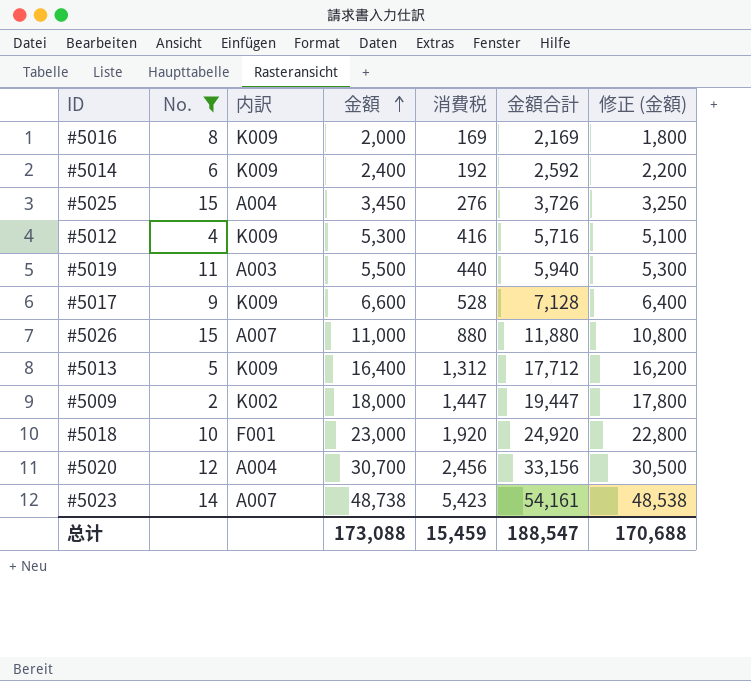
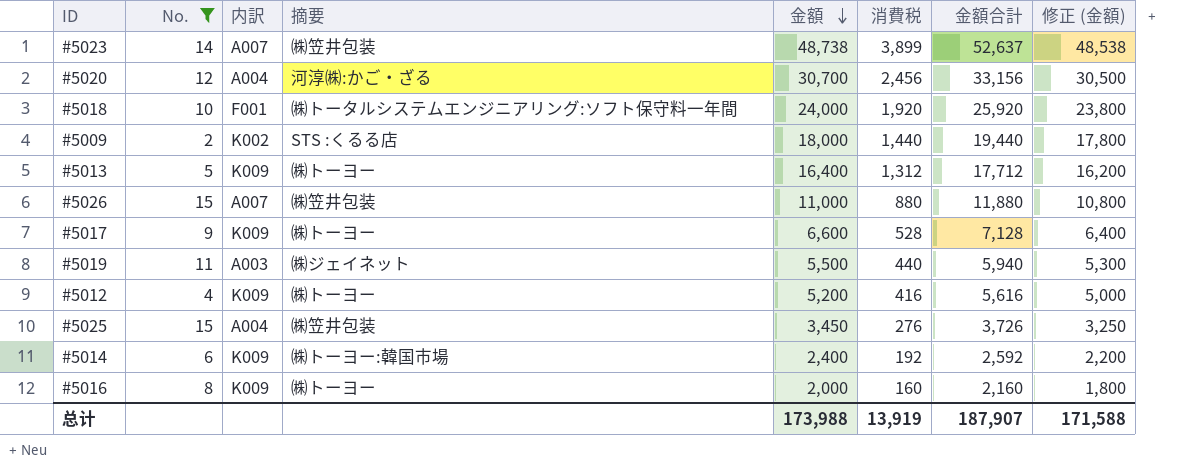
row order: 金額 ascending -> 金額 descending
column 摘要 | position: none -> 4
#5023 | 消費税: 5,423 -> 3,899
#5023 | 金額合計: 54,161 -> 52,637
#5018 | 金額: 23,000 -> 24,000
#5018 | 金額合計: 24,920 -> 25,920
#5018 | 修正 (金額): 22,800 -> 23,800
#5009 | 消費税: 1,447 -> 1,440
#5009 | 金額合計: 19,447 -> 19,440
#5012 | 金額: 5,300 -> 5,200
#5012 | 金額合計: 5,716 -> 5,616
#5012 | 修正 (金額): 5,100 -> 5,000
#5016 | 消費税: 169 -> 160
#5016 | 金額合計: 2,169 -> 2,160
总计 | 金額: 173,088 -> 173,988
总计 | 消費税: 15,459 -> 13,919
总计 | 金額合計: 188,547 -> 187,907
总计 | 修正 (金額): 170,688 -> 171,588

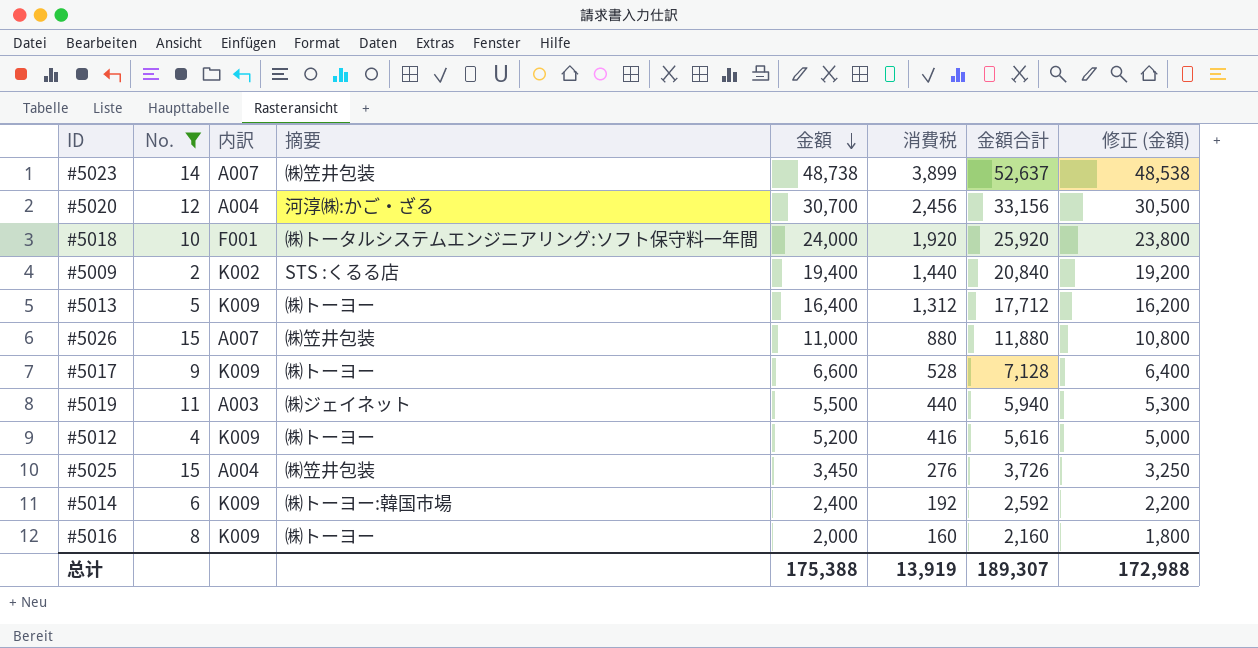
#5009 | 金額: 18,000 -> 19,400
#5009 | 金額合計: 19,440 -> 20,840
#5009 | 修正 (金額): 17,800 -> 19,200
总计 | 金額: 173,988 -> 175,388
总计 | 金額合計: 187,907 -> 189,307
总计 | 修正 (金額): 171,588 -> 172,988

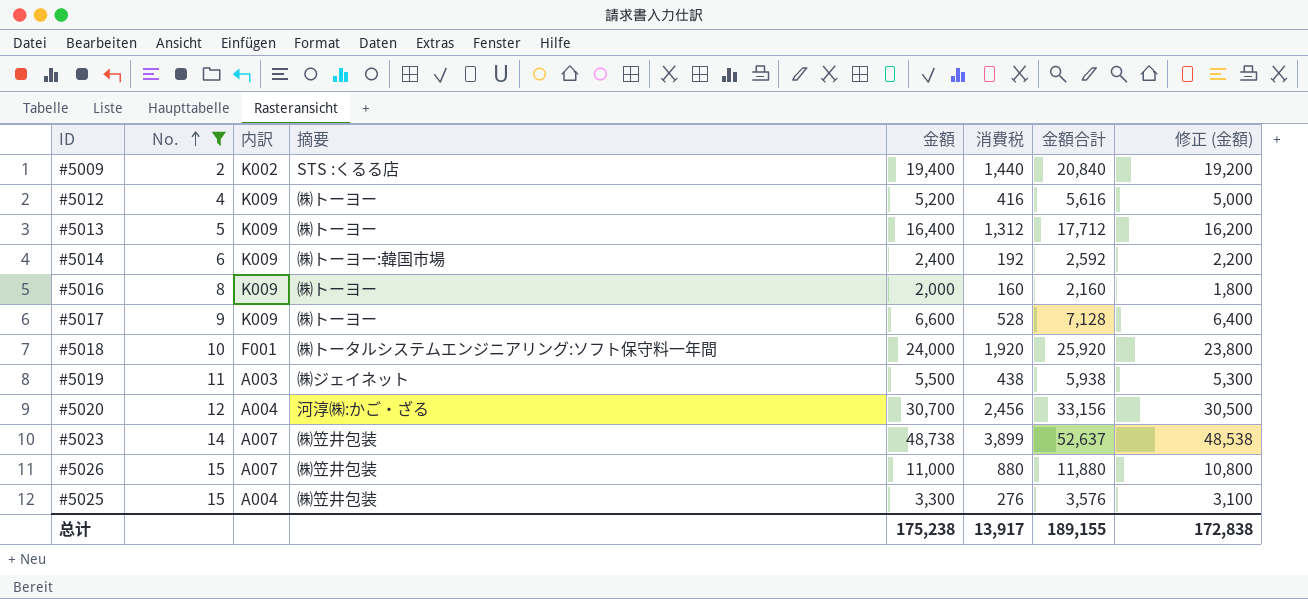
row order: 金額 descending -> No. ascending
#5019 | 消費税: 440 -> 438
#5019 | 金額合計: 5,940 -> 5,938
#5025 | 金額: 3,450 -> 3,300
#5025 | 金額合計: 3,726 -> 3,576
#5025 | 修正 (金額): 3,250 -> 3,100
总计 | 金額: 175,388 -> 175,238
总计 | 消費税: 13,919 -> 13,917
总计 | 金額合計: 189,307 -> 189,155
总计 | 修正 (金額): 172,988 -> 172,838

